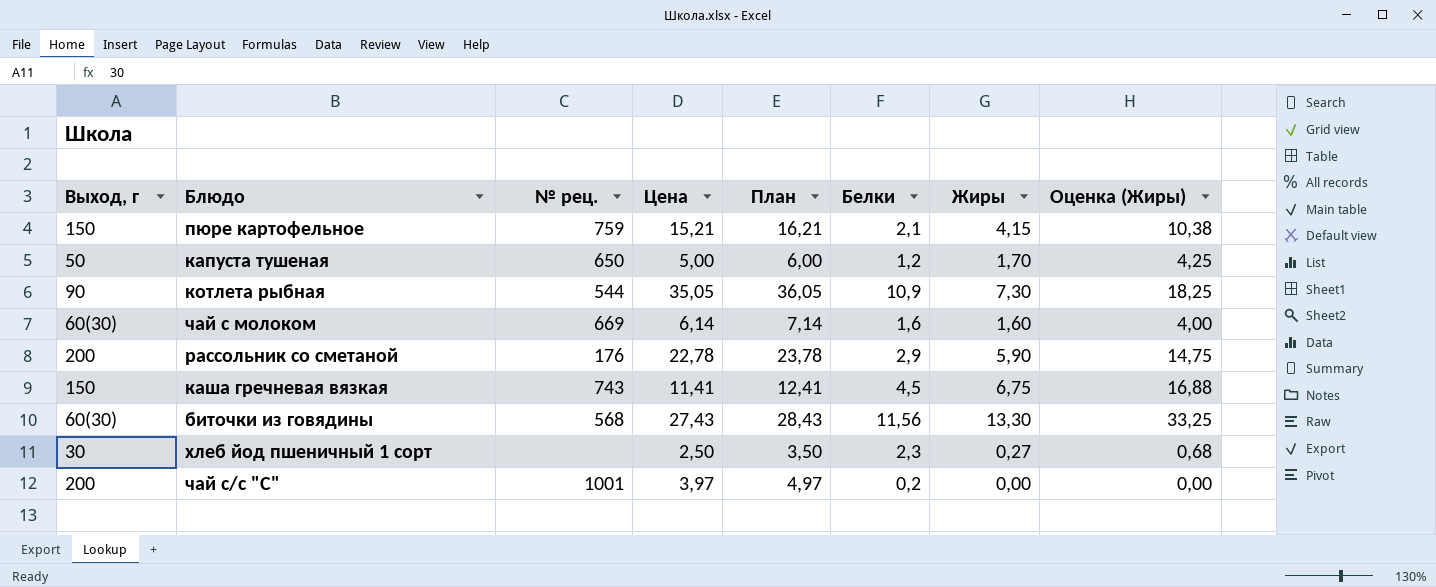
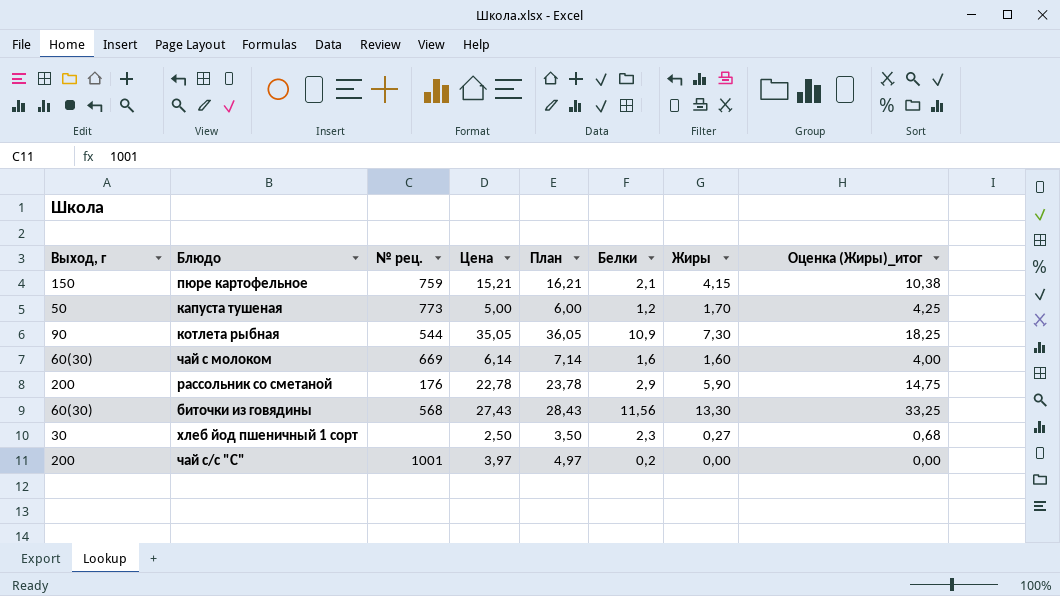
column name: Оценка (Жиры) -> Оценка (Жиры)_итог
row каша гречневая вязкая: 150 | 743 | 11,41 | 12,41 | 4,5 | 6,75 | 16,88 -> none
капуста тушеная | № рец.: 650 -> 773

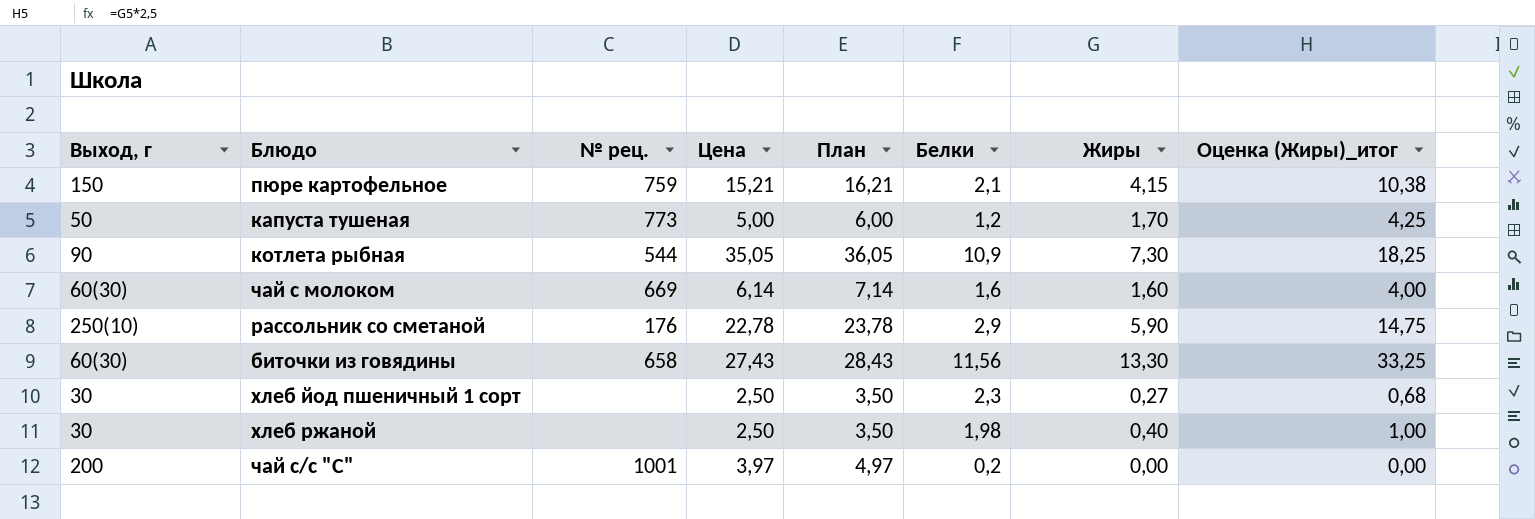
рассольник со сметаной | Выход, г: 200 -> 250(10)
биточки из говядины | № рец.: 568 -> 658
row хлеб ржаной: none -> 30 | none | 2,50 | 3,50 | 1,98 | 0,40 | 1,00

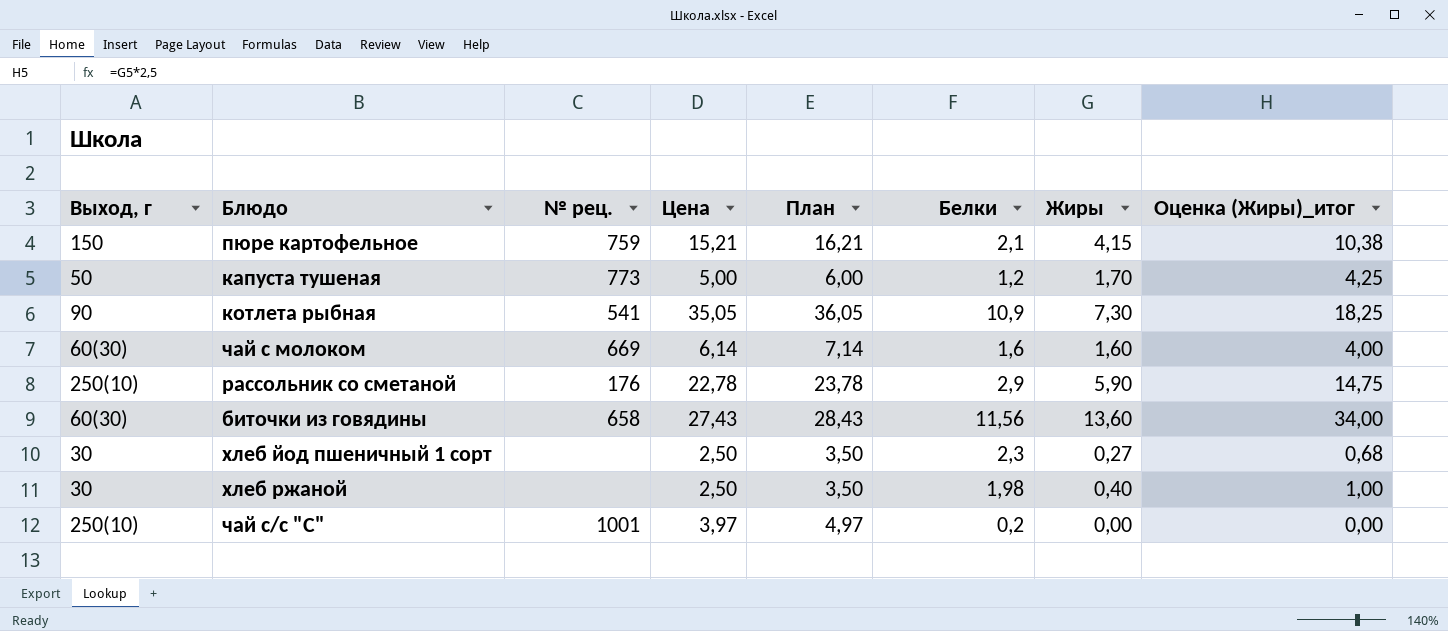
котлета рыбная | № рец.: 544 -> 541
биточки из говядины | Жиры: 13,30 -> 13,60
биточки из говядины | Оценка (Жиры)_итог: 33,25 -> 34,00
чай с/с "С" | Выход, г: 200 -> 250(10)

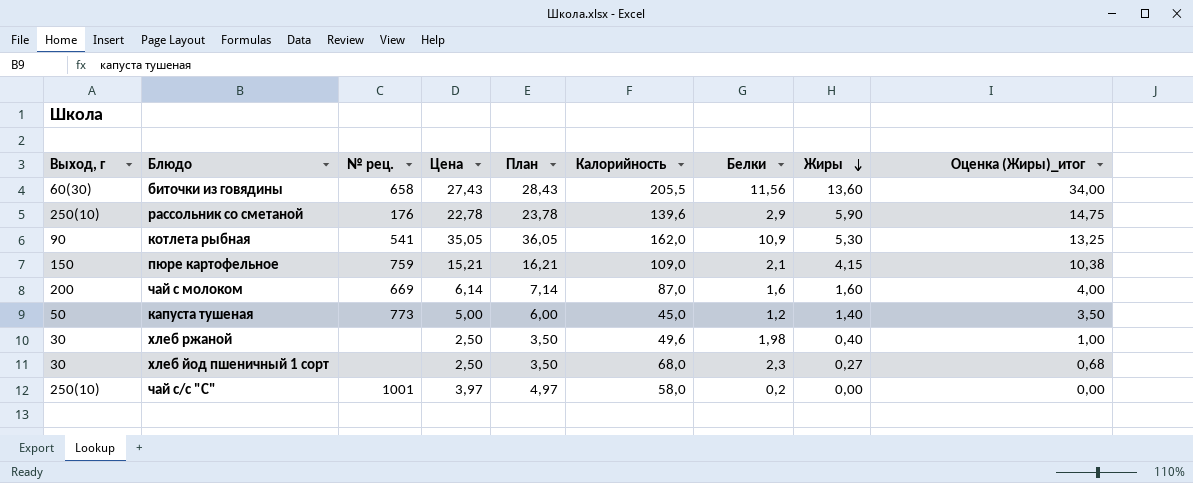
row order: none -> Жиры descending
column Калорийность | position: none -> 6
котлета рыбная | Жиры: 7,30 -> 5,30
котлета рыбная | Оценка (Жиры)_итог: 18,25 -> 13,25
чай с молоком | Выход, г: 60(30) -> 200
капуста тушеная | Жиры: 1,70 -> 1,40
капуста тушеная | Оценка (Жиры)_итог: 4,25 -> 3,50

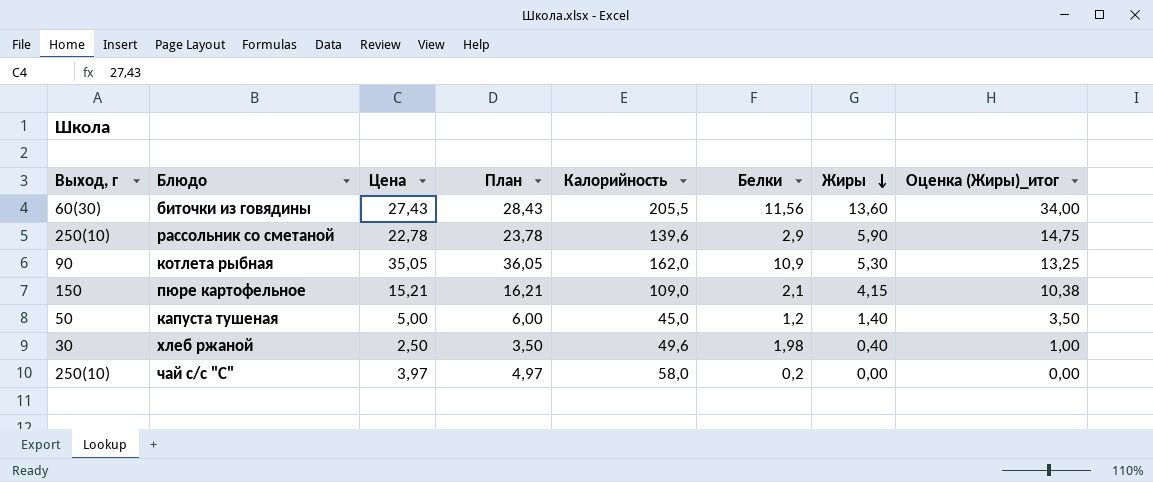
column № рец. | position: 3 -> none
row чай с молоком: 200 | 669 | 6,14 | 7,14 | 87,0 | 1,6 | 1,60 | 4,00 -> none
row хлеб йод пшеничный 1 сорт: 30 | none | 2,50 | 3,50 | 68,0 | 2,3 | 0,27 | 0,68 -> none

